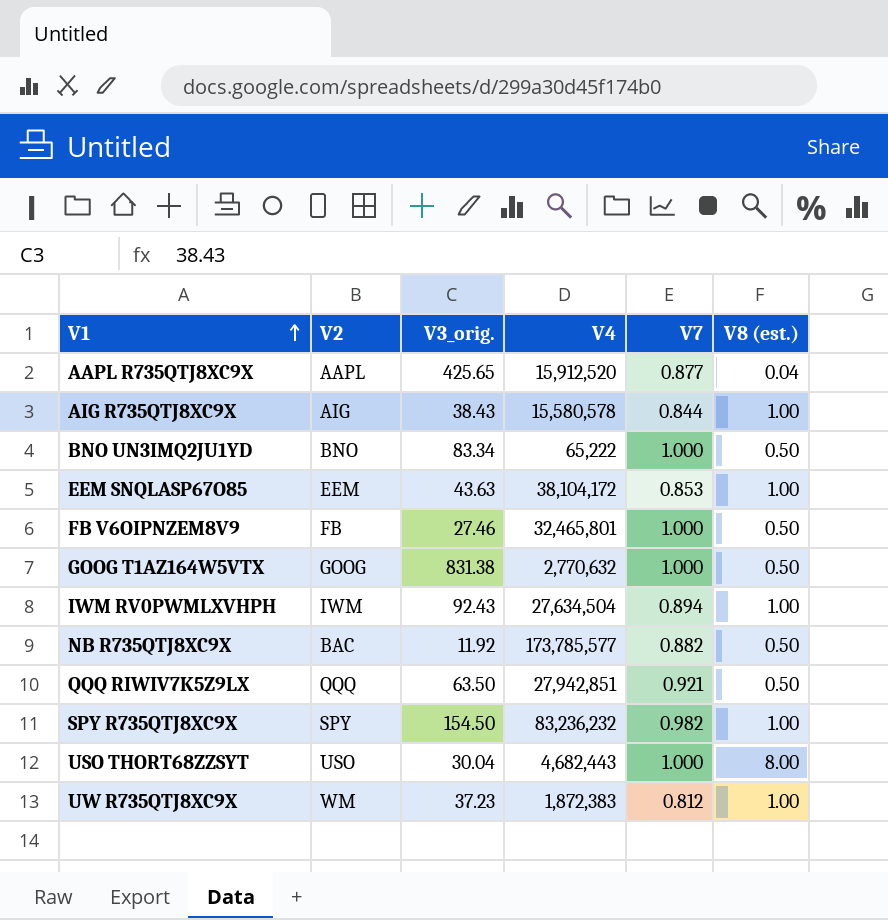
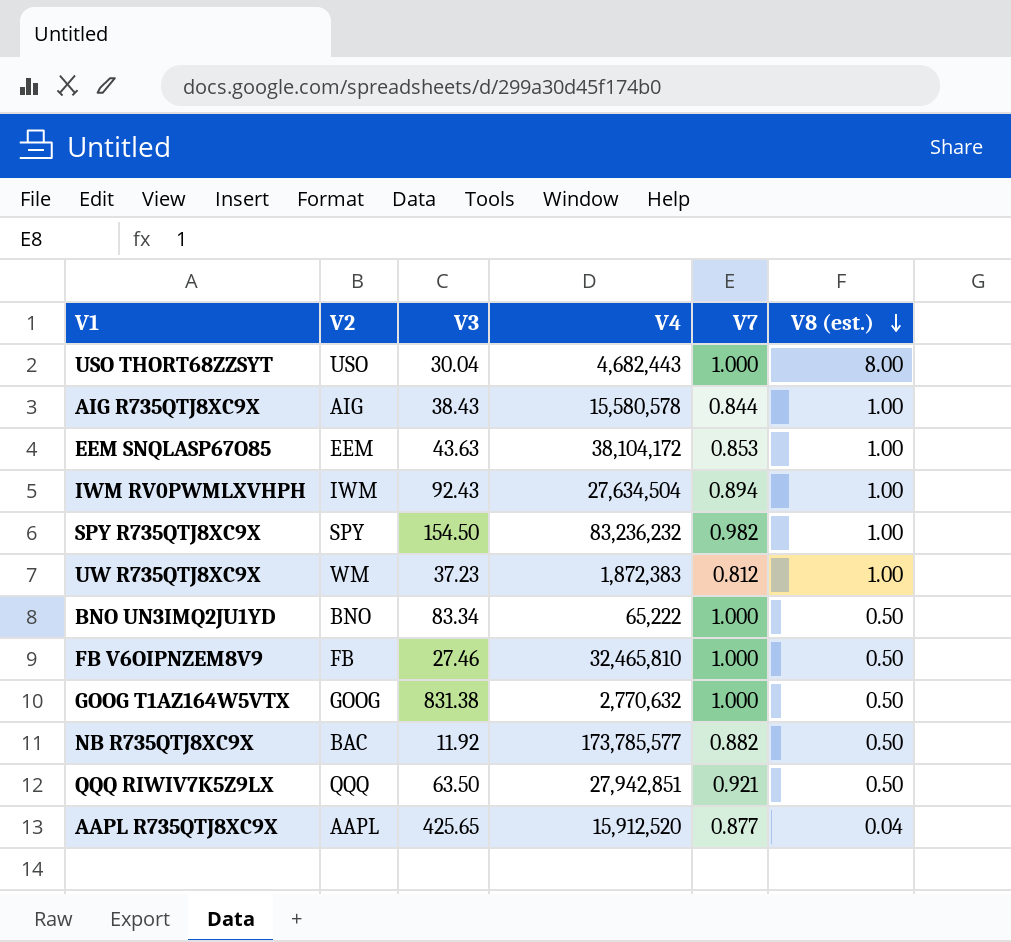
row order: V1 ascending -> V8 (est.) descending
column name: V3_orig. -> V3
FB V6OIPNZEM8V9 | V4: 32,465,801 -> 32,465,810

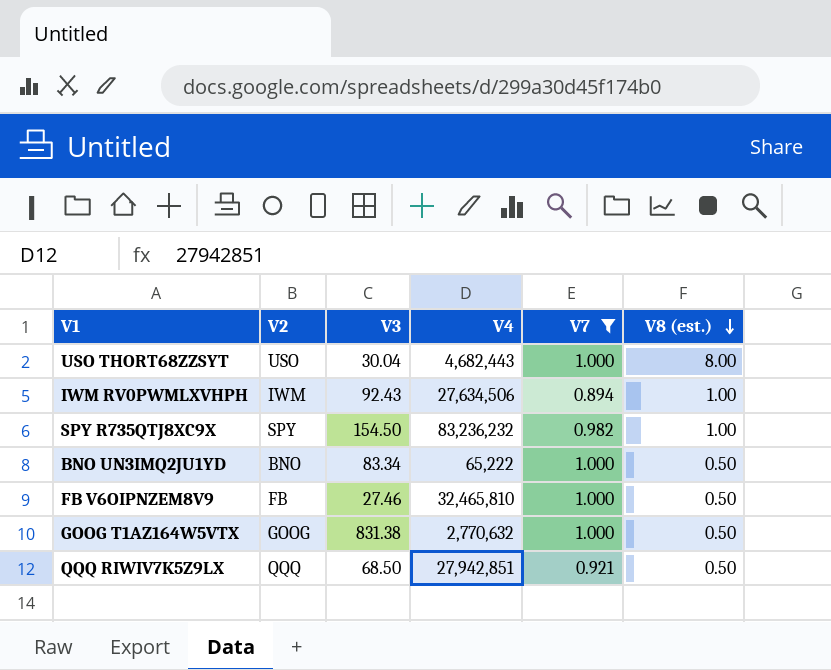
filter: none -> V7 >= 0.894
IWM RV0PWMLXVHPH | V4: 27,634,504 -> 27,634,506
QQQ RIWIV7K5Z9LX | V3: 63.50 -> 68.50

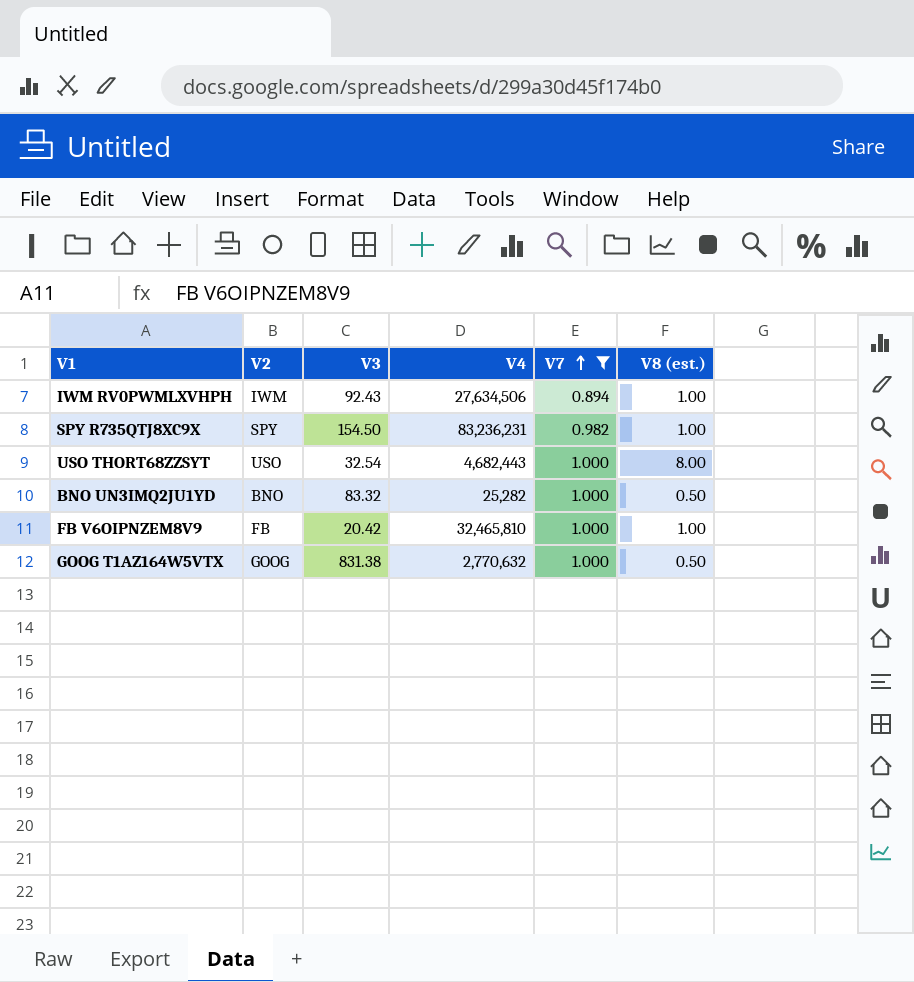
row order: V8 (est.) descending -> V7 ascending
row QQQ RIWIV7K5Z9LX: QQQ | 68.50 | 27,942,851 | 0.921 | 0.50 -> none
SPY R735QTJ8XC9X | V4: 83,236,232 -> 83,236,231
USO THORT68ZZSYT | V3: 30.04 -> 32.54
BNO UN3IMQ2JU1YD | V3: 83.34 -> 83.32
BNO UN3IMQ2JU1YD | V4: 65,222 -> 25,282
FB V6OIPNZEM8V9 | V3: 27.46 -> 20.42
FB V6OIPNZEM8V9 | V8 (est.): 0.50 -> 1.00

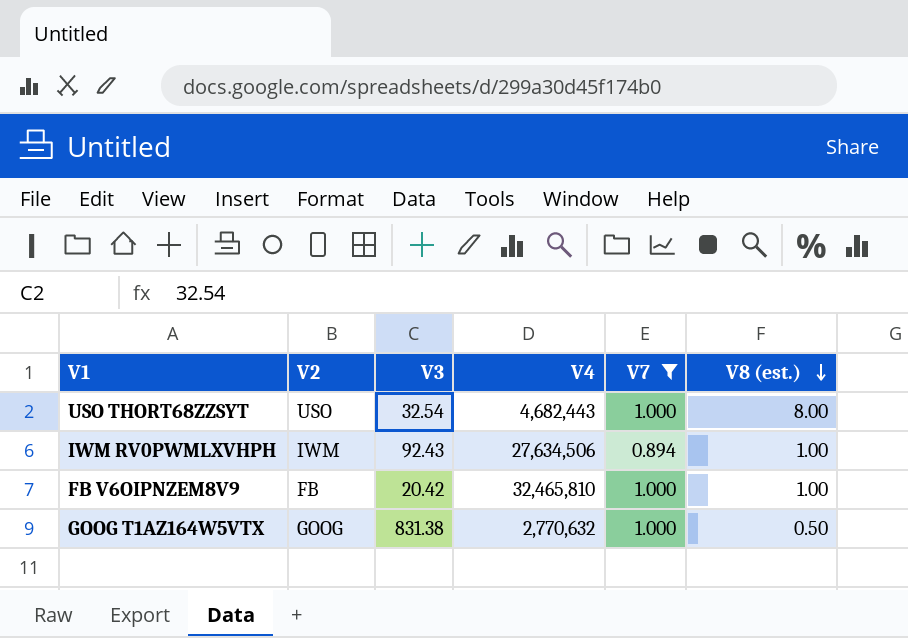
row order: V7 ascending -> V8 (est.) descending
row SPY R735QTJ8XC9X: SPY | 154.50 | 83,236,231 | 0.982 | 1.00 -> none
row BNO UN3IMQ2JU1YD: BNO | 83.32 | 25,282 | 1.000 | 0.50 -> none

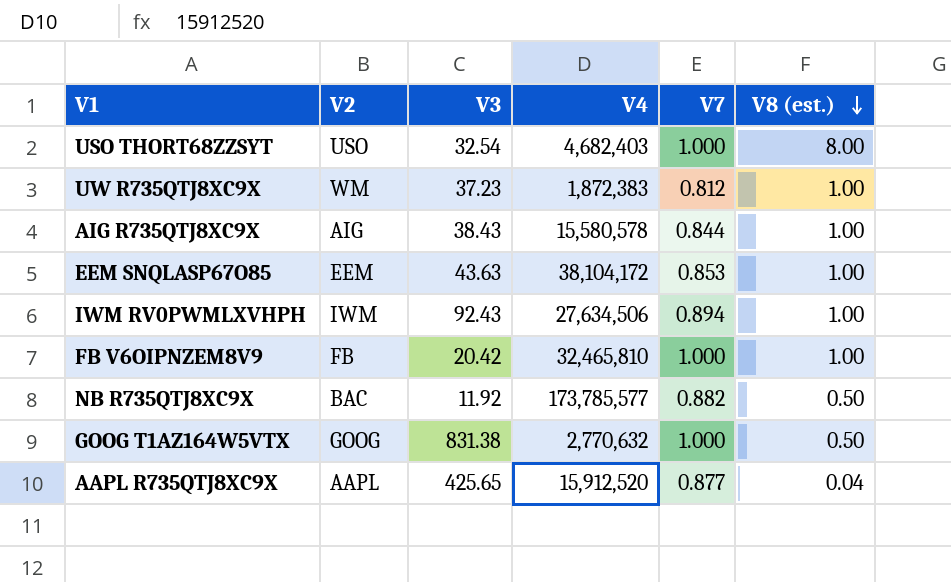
filter: V7 >= 0.894 -> none
USO THORT68ZZSYT | V4: 4,682,443 -> 4,682,403

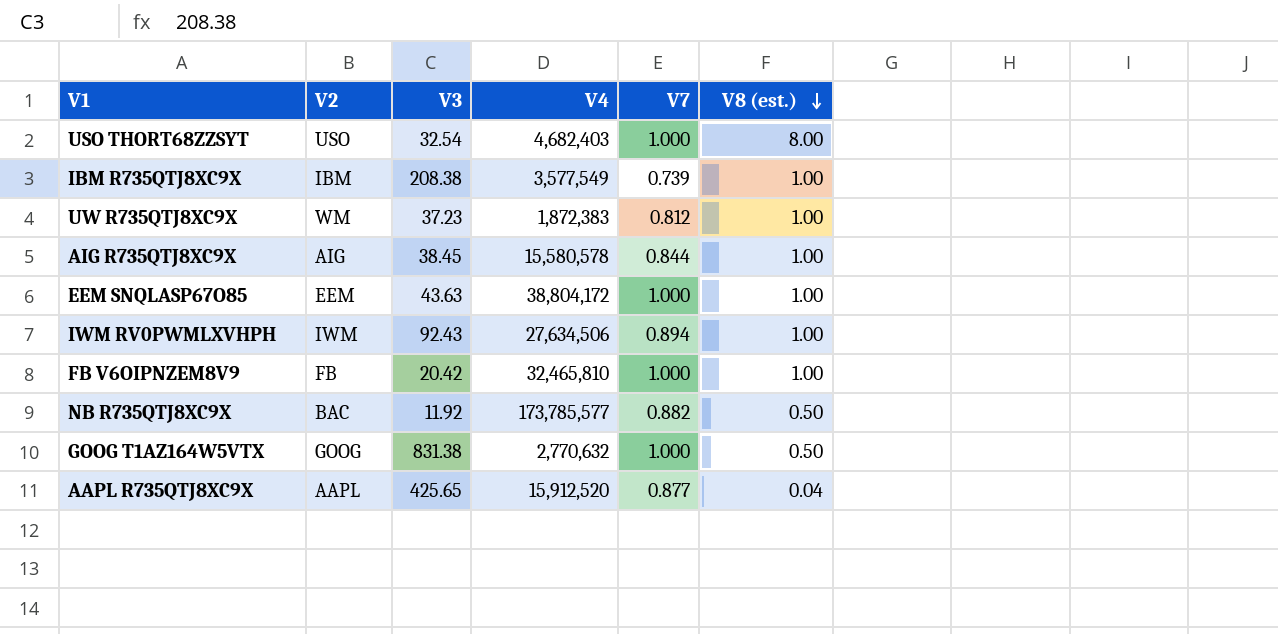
row IBM R735QTJ8XC9X: none -> IBM | 208.38 | 3,577,549 | 0.739 | 1.00
AIG R735QTJ8XC9X | V3: 38.43 -> 38.45
EEM SNQLASP67O85 | V4: 38,104,172 -> 38,804,172
EEM SNQLASP67O85 | V7: 0.853 -> 1.000

